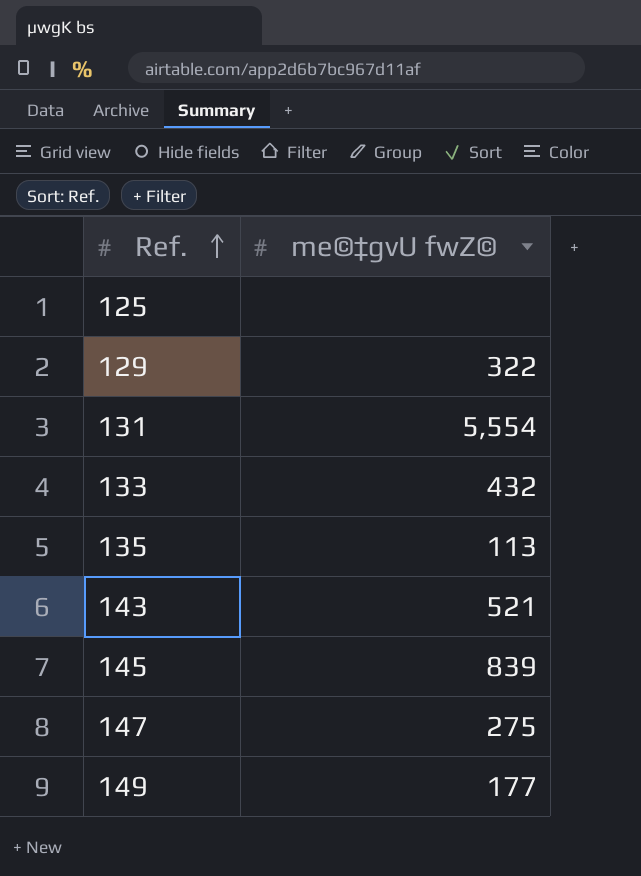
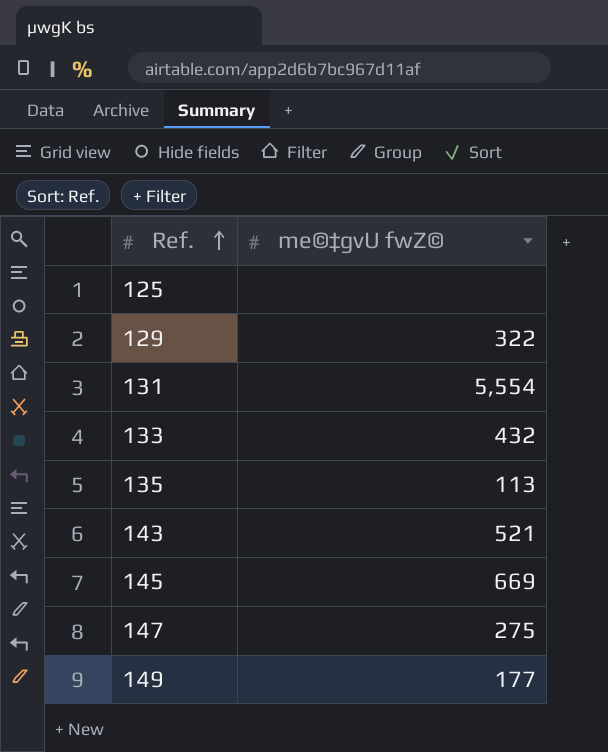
145 | me©‡gvU fwZ©: 839 -> 669

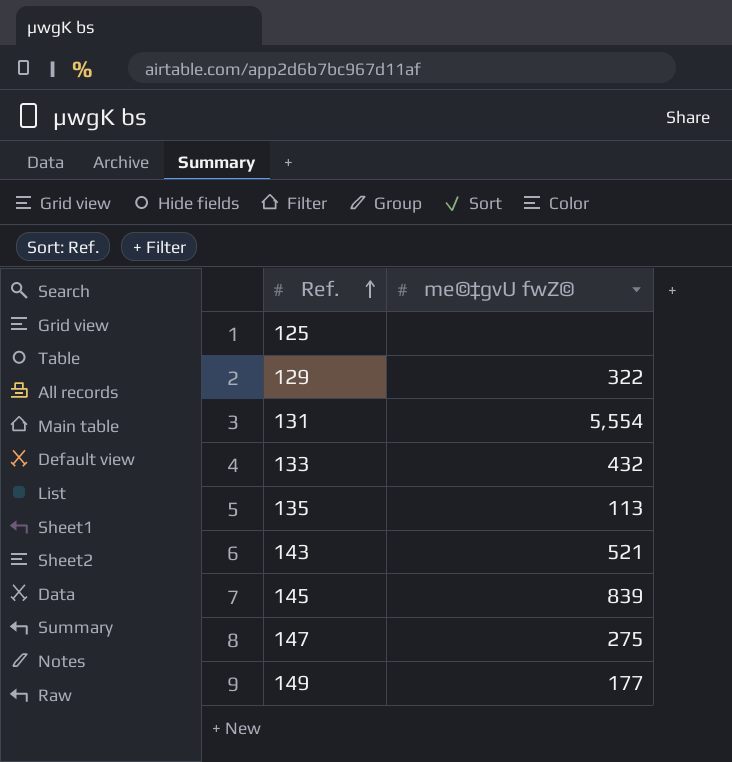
145 | me©‡gvU fwZ©: 669 -> 839

